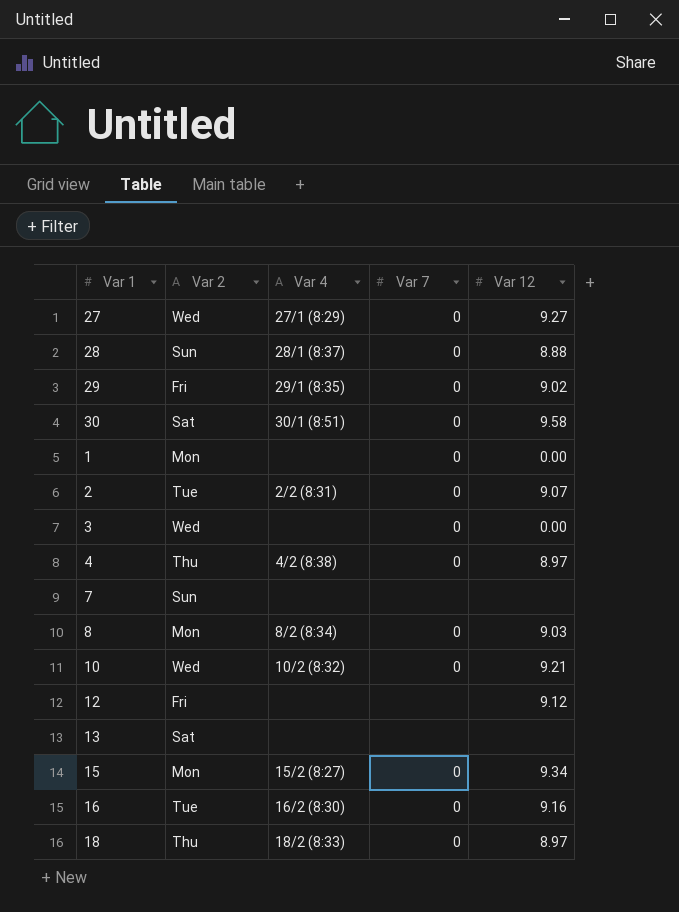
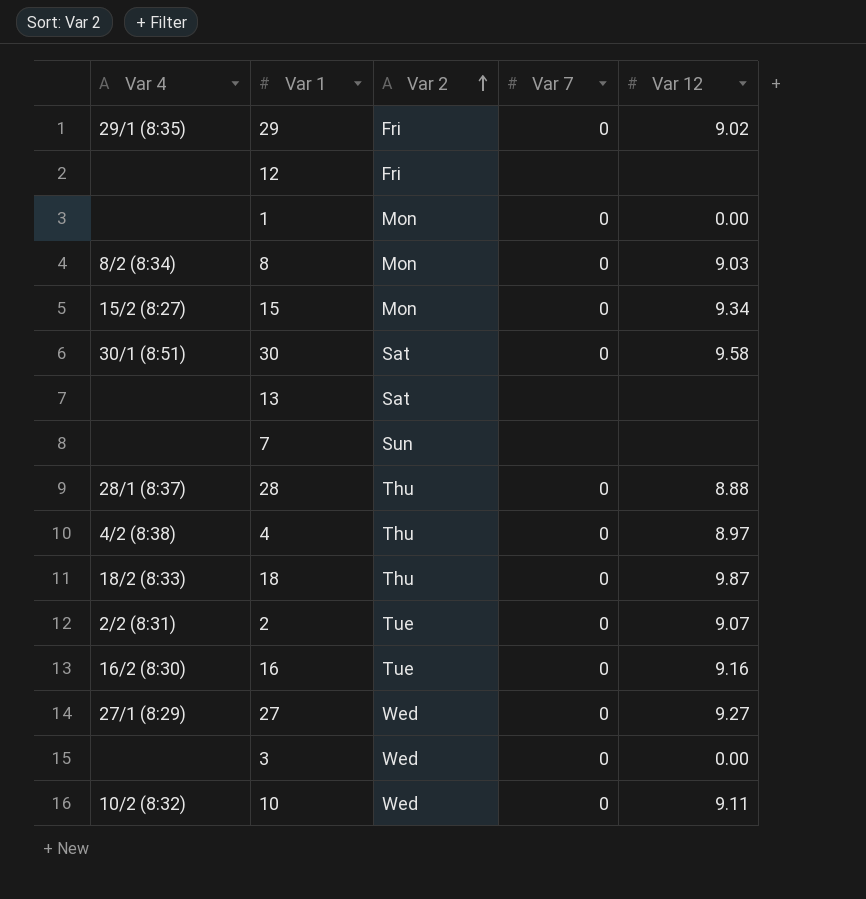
row order: none -> Var 2 ascending
column Var 4 | position: 3 -> 1
12 | Var 12: 9.12 -> none
28 | Var 2: Sun -> Thu
18 | Var 12: 8.97 -> 9.87
10 | Var 12: 9.21 -> 9.11

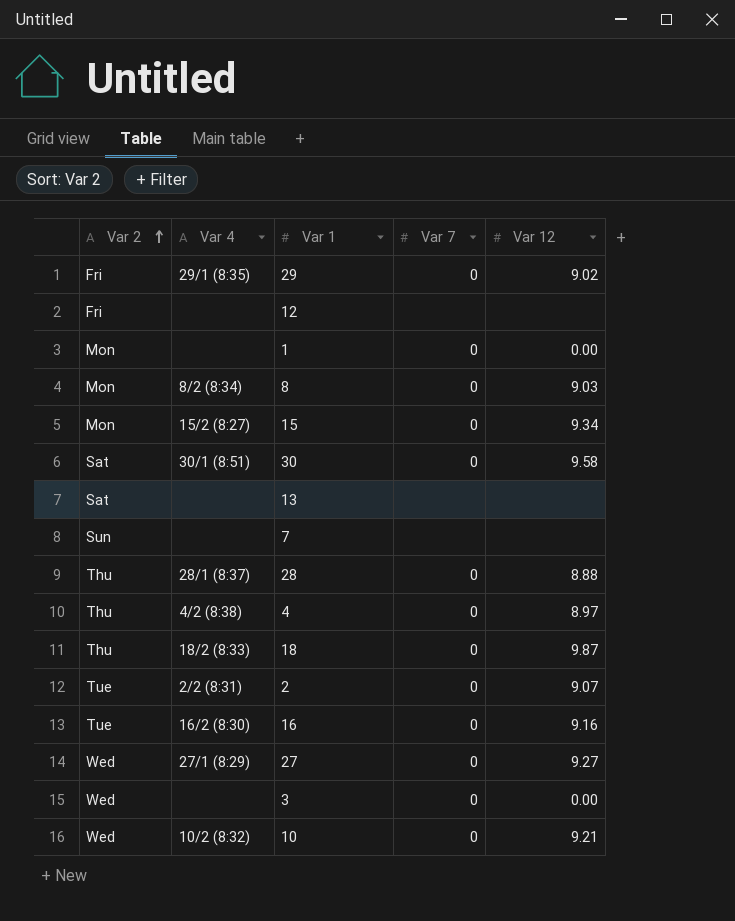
column Var 2 | position: 3 -> 1
10 | Var 12: 9.11 -> 9.21

